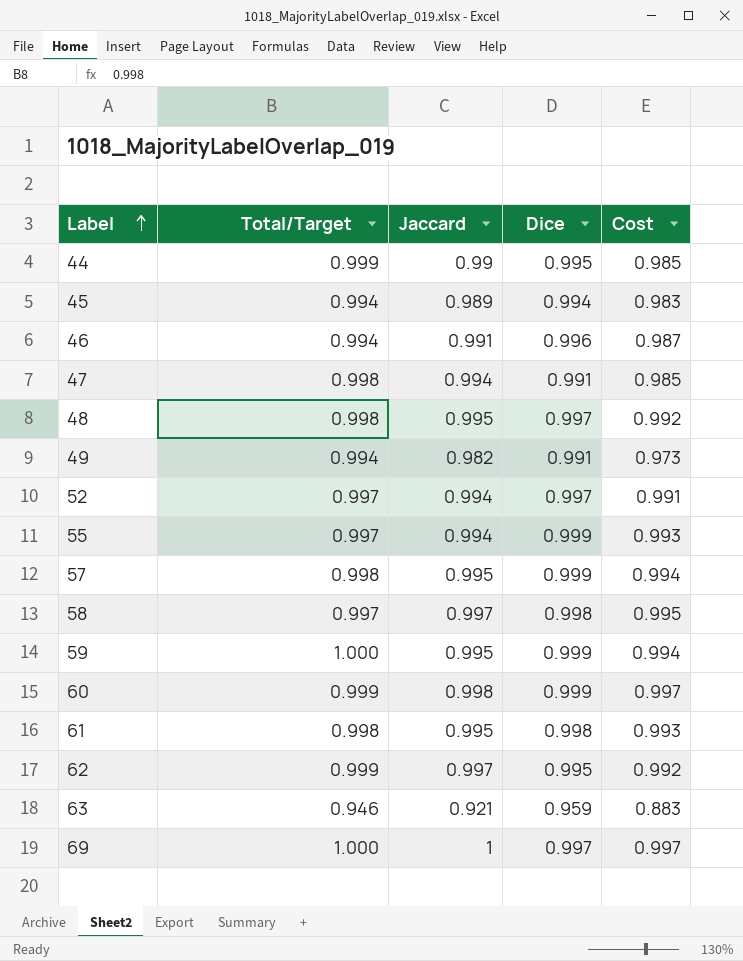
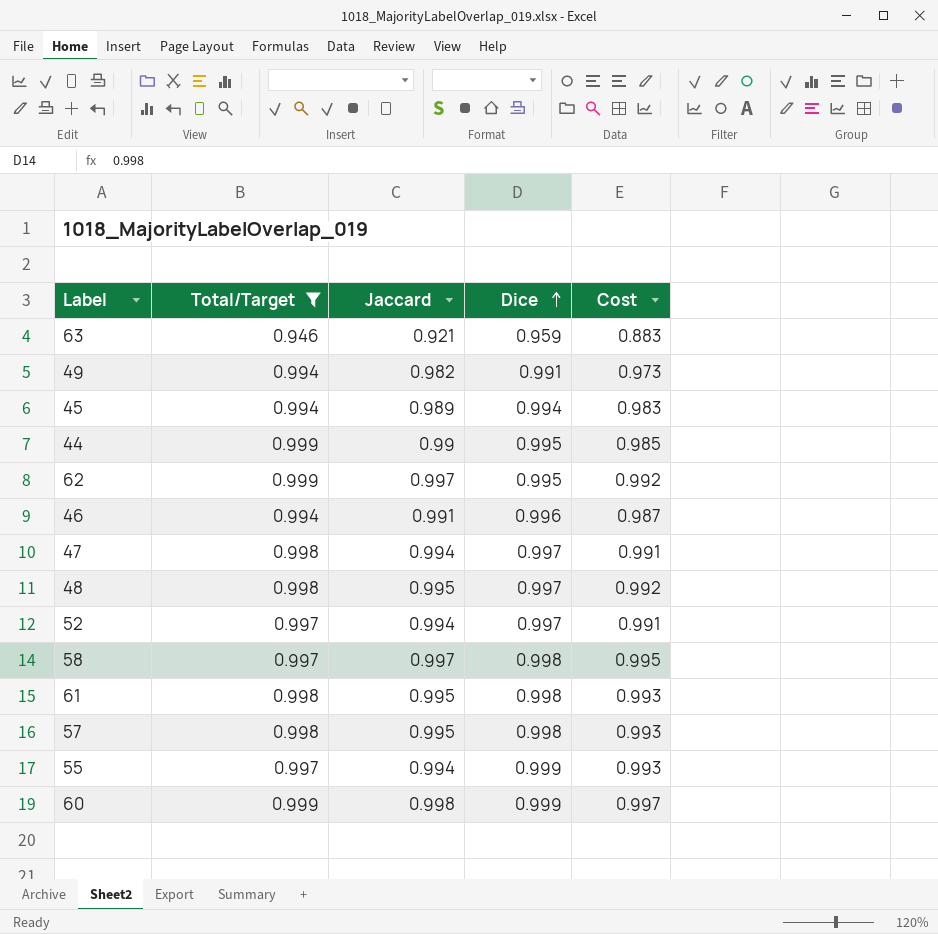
filter: none -> Total/Target != 1.000
row order: Label ascending -> Dice ascending
47 | Dice: 0.991 -> 0.997
47 | Cost: 0.985 -> 0.991
57 | Dice: 0.999 -> 0.998
57 | Cost: 0.994 -> 0.993

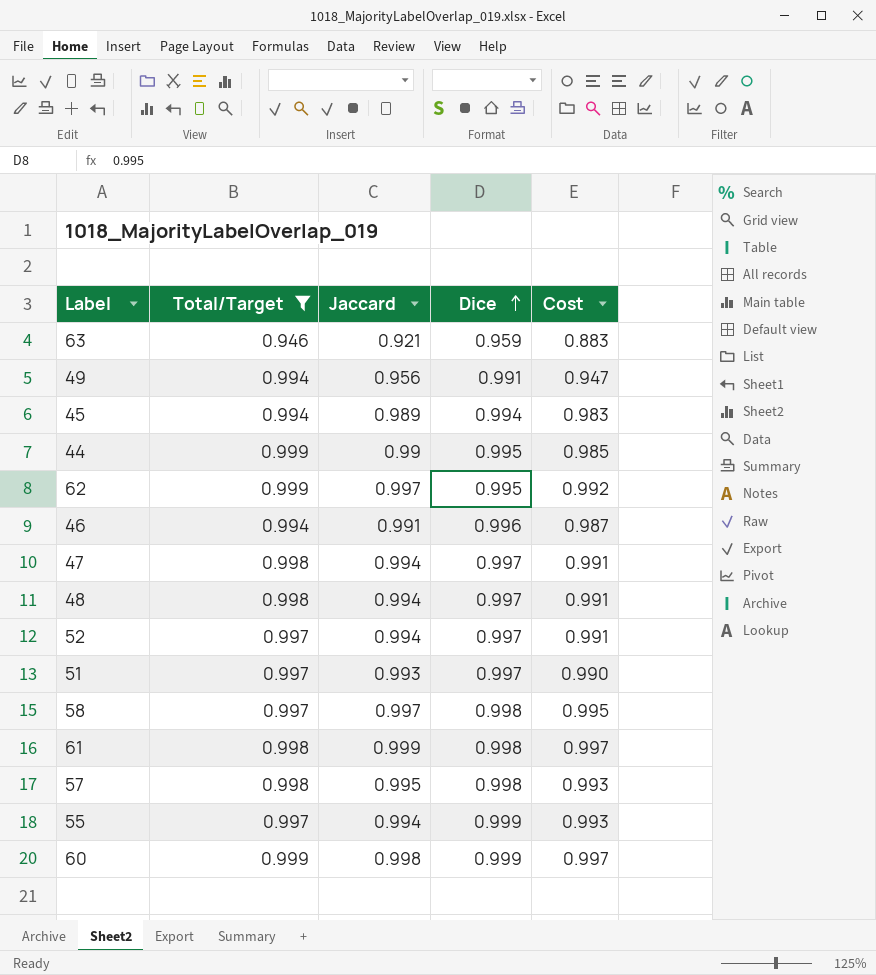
49 | Jaccard: 0.982 -> 0.956
49 | Cost: 0.973 -> 0.947
48 | Jaccard: 0.995 -> 0.994
48 | Cost: 0.992 -> 0.991
row 51: none -> 0.997 | 0.993 | 0.997 | 0.990
61 | Jaccard: 0.995 -> 0.999
61 | Cost: 0.993 -> 0.997

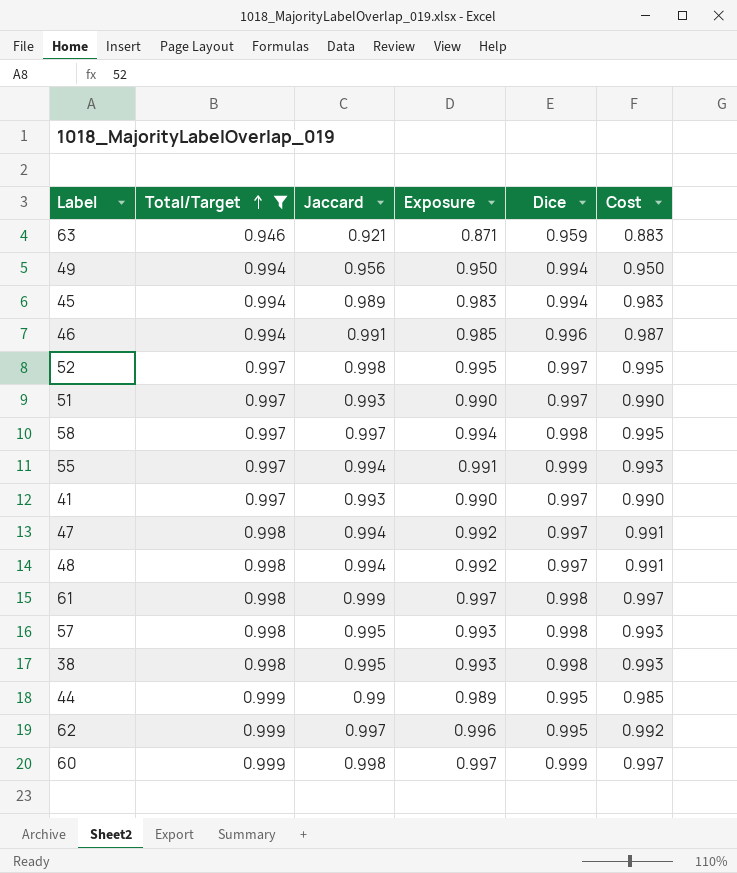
row order: Dice ascending -> Total/Target ascending
column Exposure | formula: none -> [Total/Target] * [Jaccard]
49 | Dice: 0.991 -> 0.994
49 | Cost: 0.947 -> 0.950
52 | Jaccard: 0.994 -> 0.998
52 | Cost: 0.991 -> 0.995
row 41: none -> 0.997 | 0.993 | 0.990 | 0.997 | 0.990
row 38: none -> 0.998 | 0.995 | 0.993 | 0.998 | 0.993

